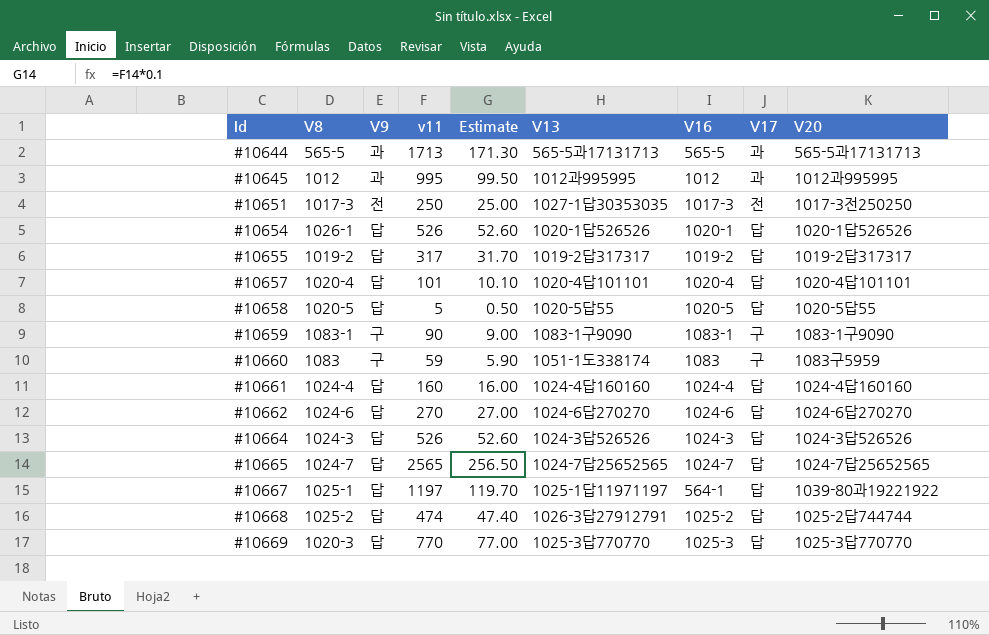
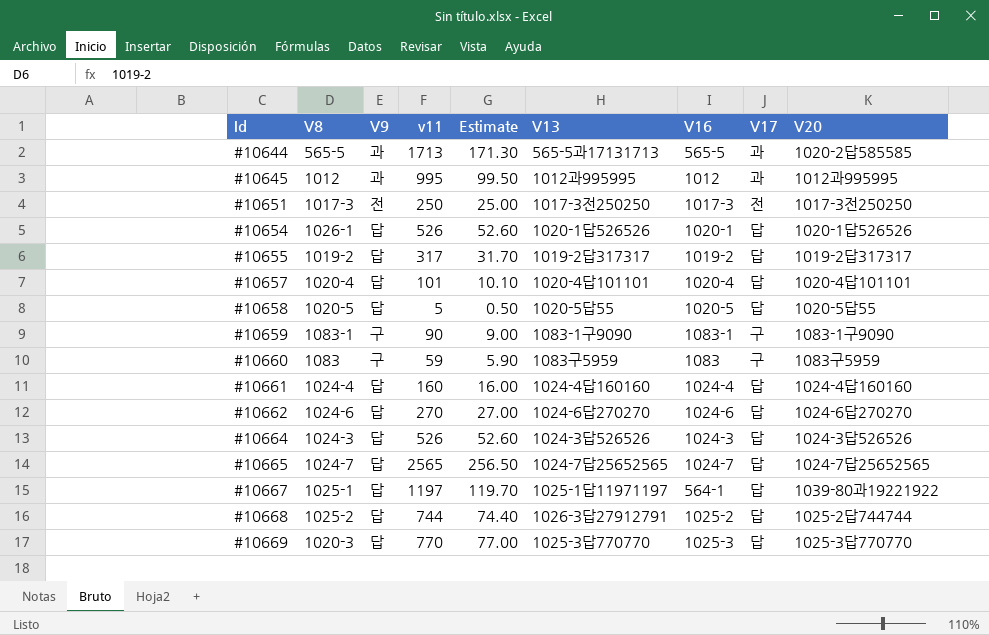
#10644 | V20: 565-5과17131713 -> 1020-2답585585
#10651 | V13: 1027-1답30353035 -> 1017-3전250250
#10660 | V13: 1051-1도338174 -> 1083구5959
#10668 | v11: 474 -> 744
#10668 | Estimate: 47.40 -> 74.40

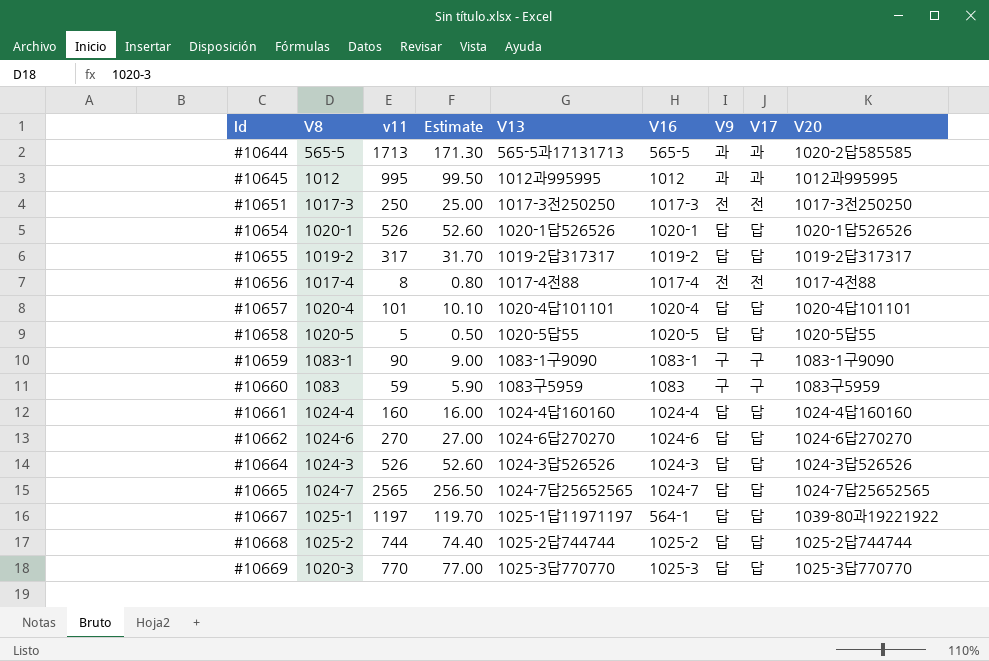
column V9 | position: 3 -> 7
#10654 | V8: 1026-1 -> 1020-1
row #10656: none -> 1017-4 | 8 | 0.80 | 1017-4전88 | 1017-4 | 전 | 전 | 1017-4전88
#10668 | V13: 1026-3답27912791 -> 1025-2답744744

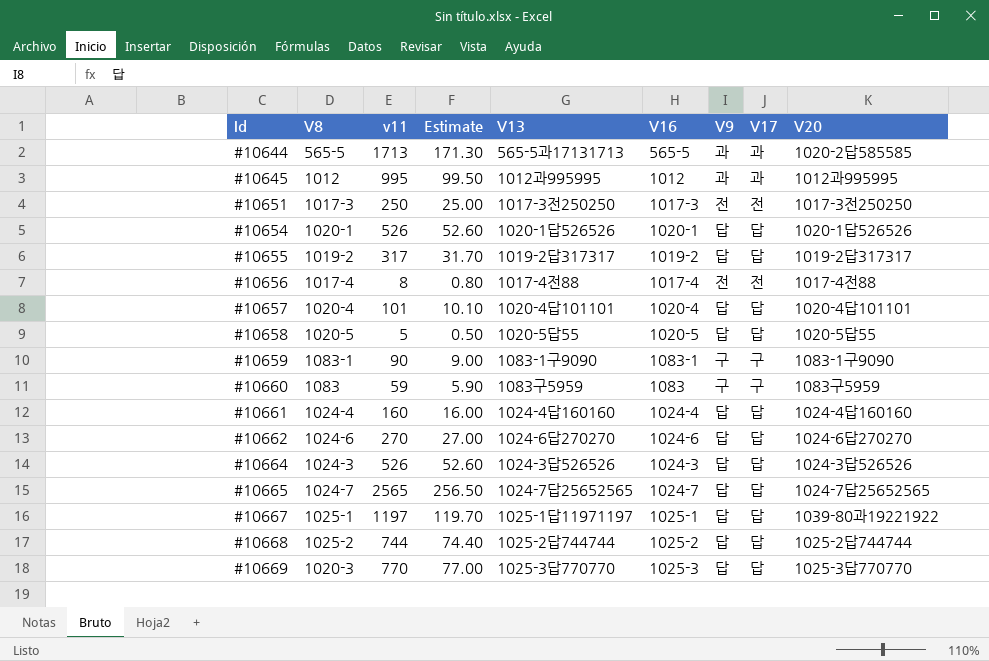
#10667 | V16: 564-1 -> 1025-1

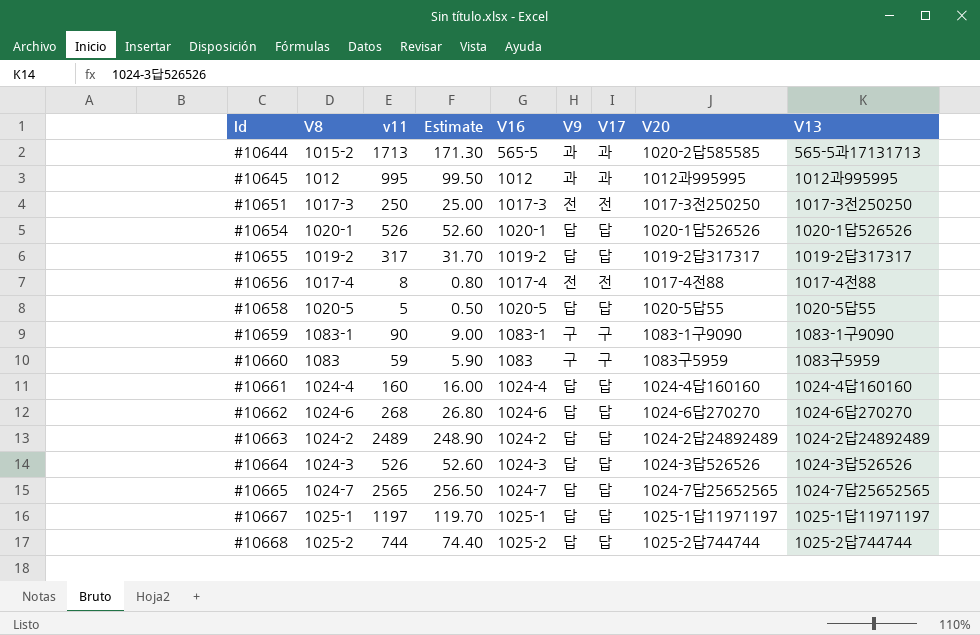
column V13 | position: 5 -> 9
row #10657: 1020-4 | 101 | 10.10 | 1020-4답101101 | 1020-4 | 답 | 답 | 1020-4답101101 -> none
row #10669: 1020-3 | 770 | 77.00 | 1025-3답770770 | 1025-3 | 답 | 답 | 1025-3답770770 -> none
#10644 | V8: 565-5 -> 1015-2
#10662 | v11: 270 -> 268
#10662 | Estimate: 27.00 -> 26.80
row #10663: none -> 1024-2 | 2489 | 248.90 | 1024-2 | 답 | 답 | 1024-2답24892489 | 1024-2답24892489
#10667 | V20: 1039-80과19221922 -> 1025-1답11971197

